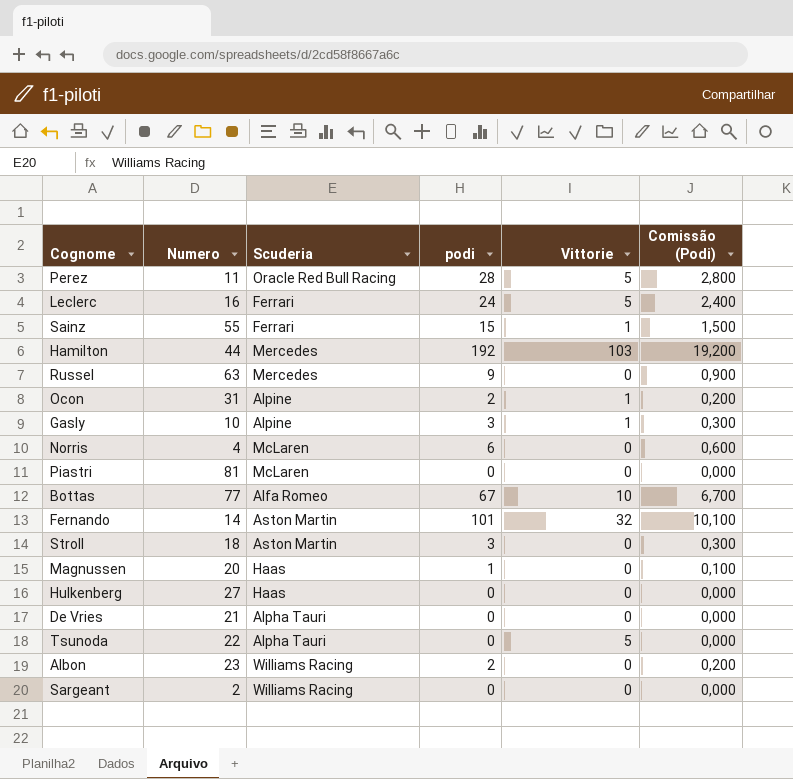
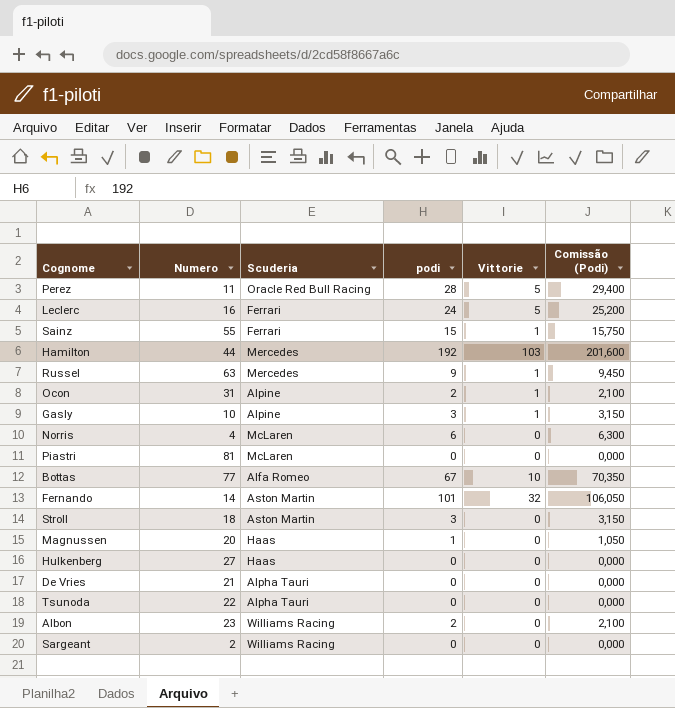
column Comissão (Podi) | formula: [podi] * 0,1 -> [podi] * 1,05
Russel | Vittorie: 0 -> 1
Tsunoda | Vittorie: 5 -> 0

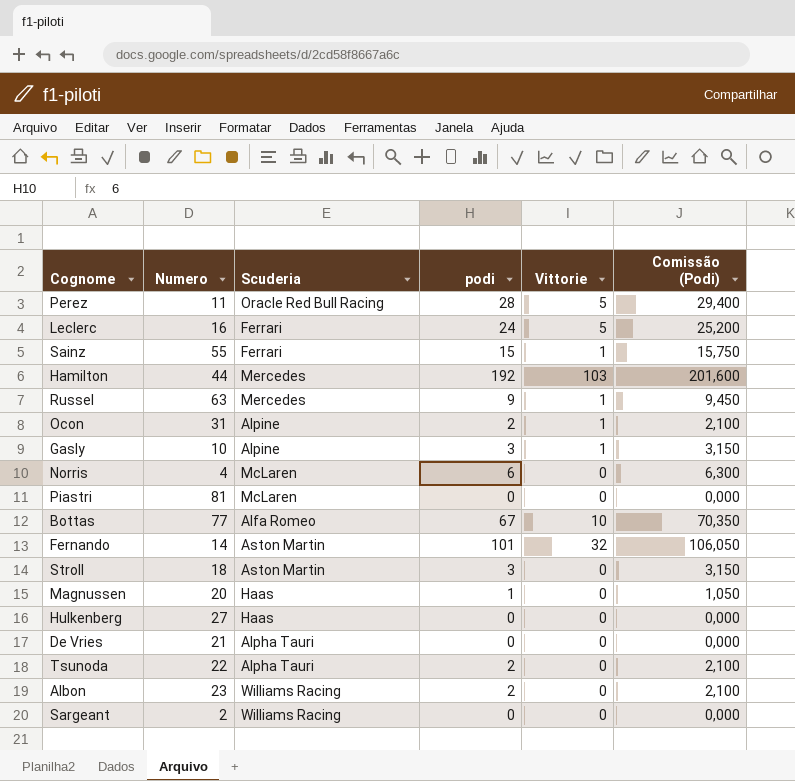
Tsunoda | podi: 0 -> 2
Tsunoda | Comissão (Podi): 0,000 -> 2,100

